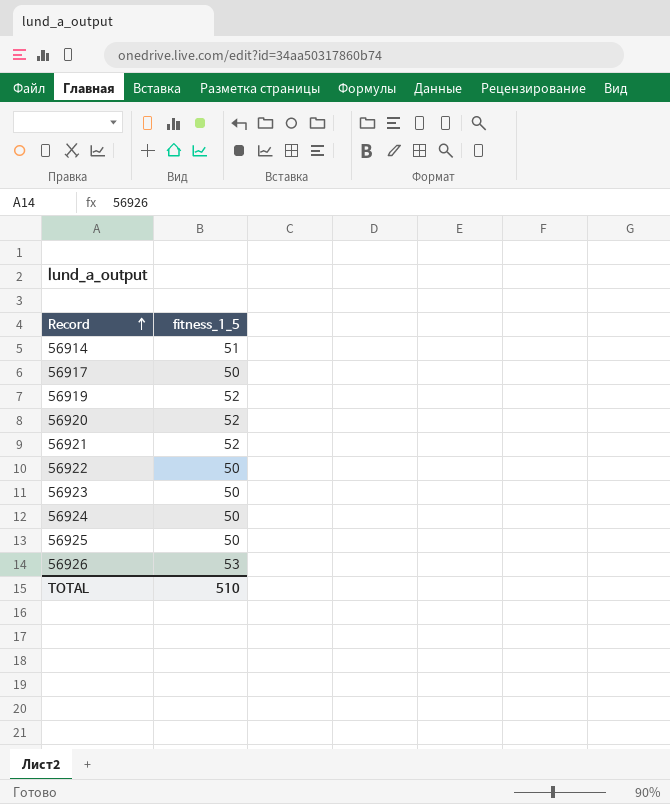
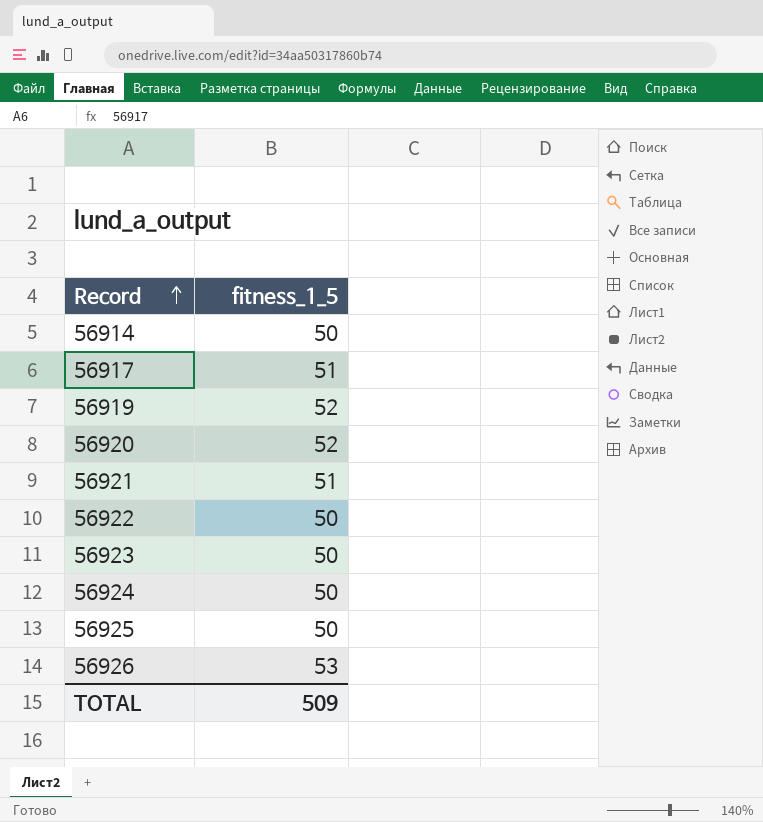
56914 | fitness_1_5: 51 -> 50
56917 | fitness_1_5: 50 -> 51
56921 | fitness_1_5: 52 -> 51
TOTAL | fitness_1_5: 510 -> 509

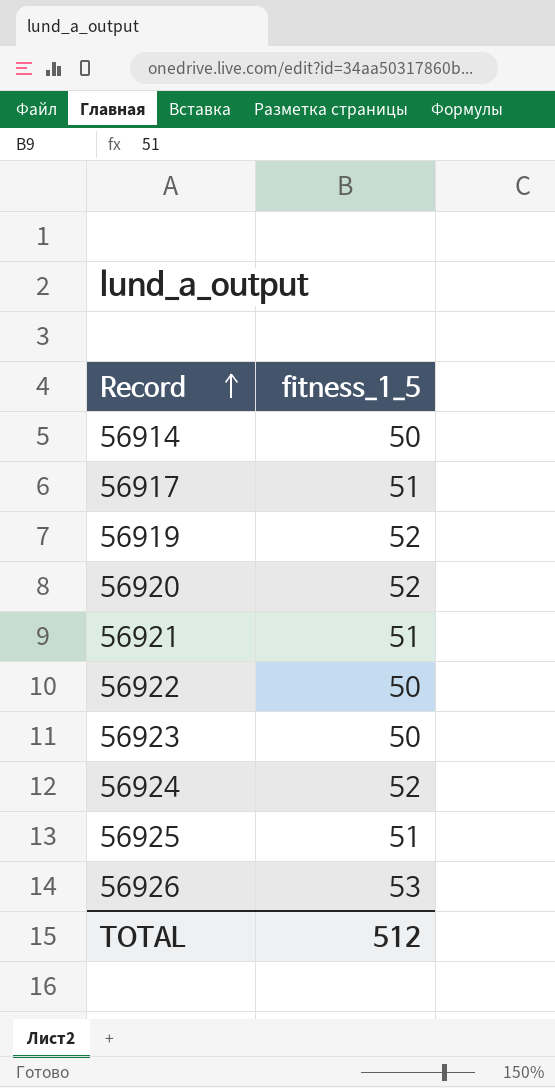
56924 | fitness_1_5: 50 -> 52
56925 | fitness_1_5: 50 -> 51
TOTAL | fitness_1_5: 509 -> 512

